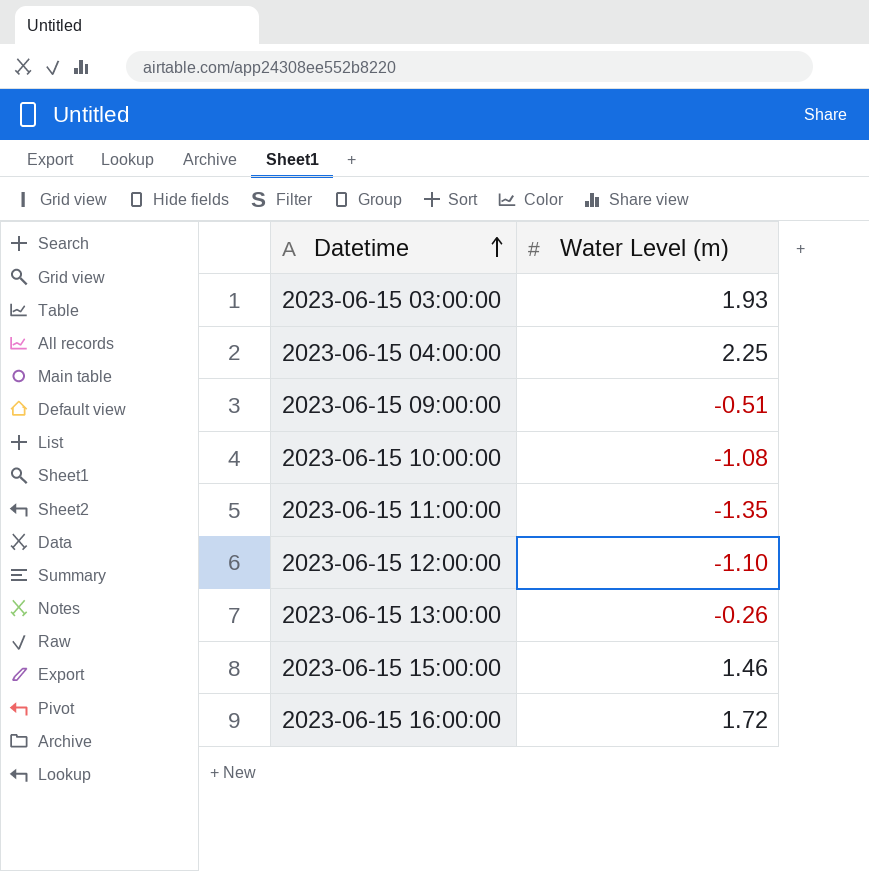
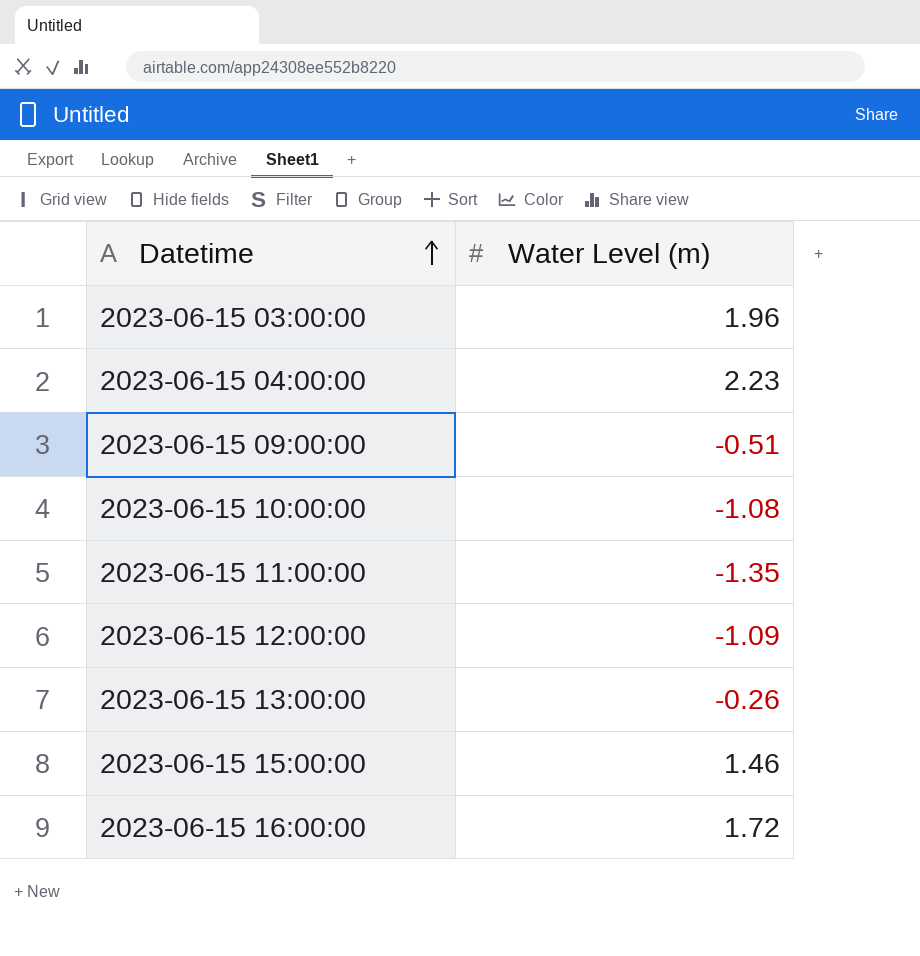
2023-06-15 03:00:00 | Water Level (m): 1.93 -> 1.96
2023-06-15 04:00:00 | Water Level (m): 2.25 -> 2.23
2023-06-15 12:00:00 | Water Level (m): -1.10 -> -1.09

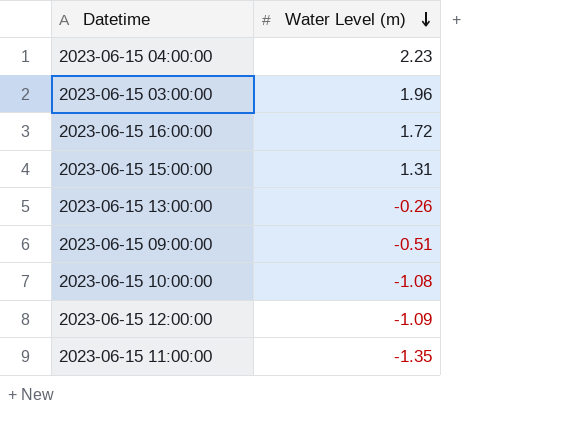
row order: Datetime ascending -> Water Level (m) descending
2023-06-15 15:00:00 | Water Level (m): 1.46 -> 1.31

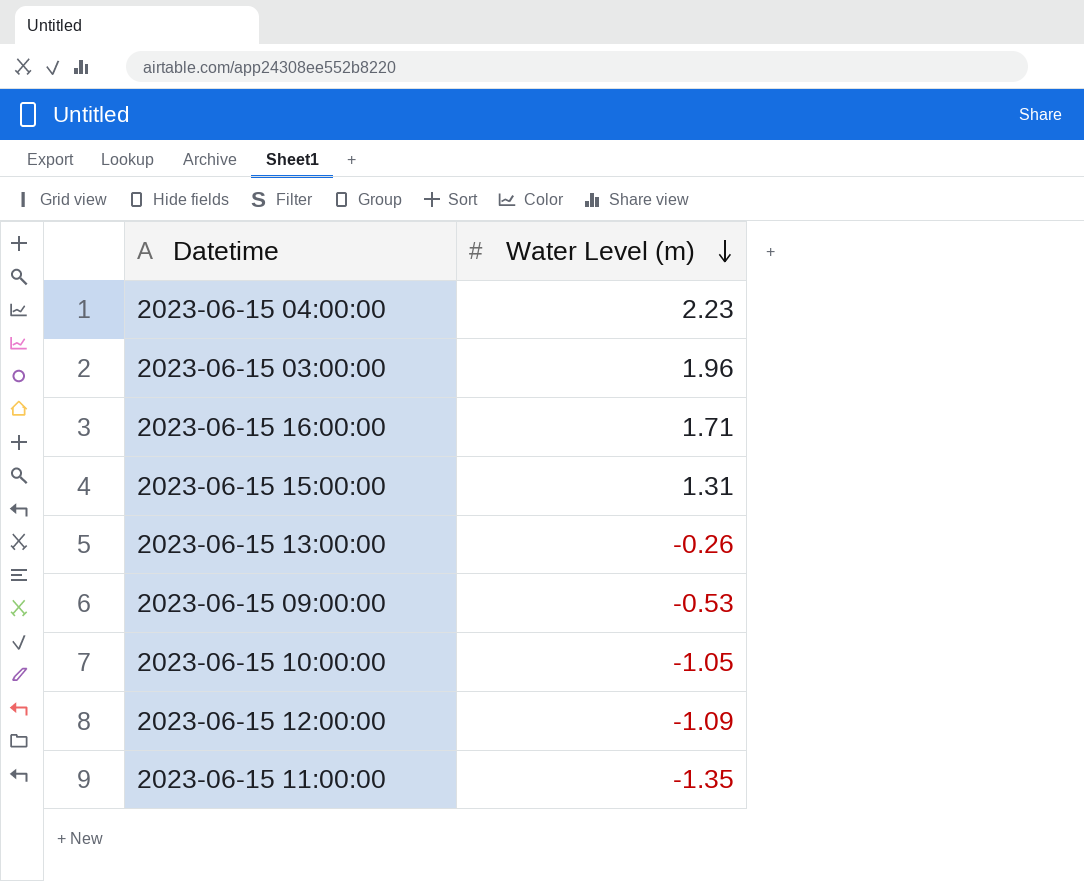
2023-06-15 16:00:00 | Water Level (m): 1.72 -> 1.71
2023-06-15 09:00:00 | Water Level (m): -0.51 -> -0.53
2023-06-15 10:00:00 | Water Level (m): -1.08 -> -1.05

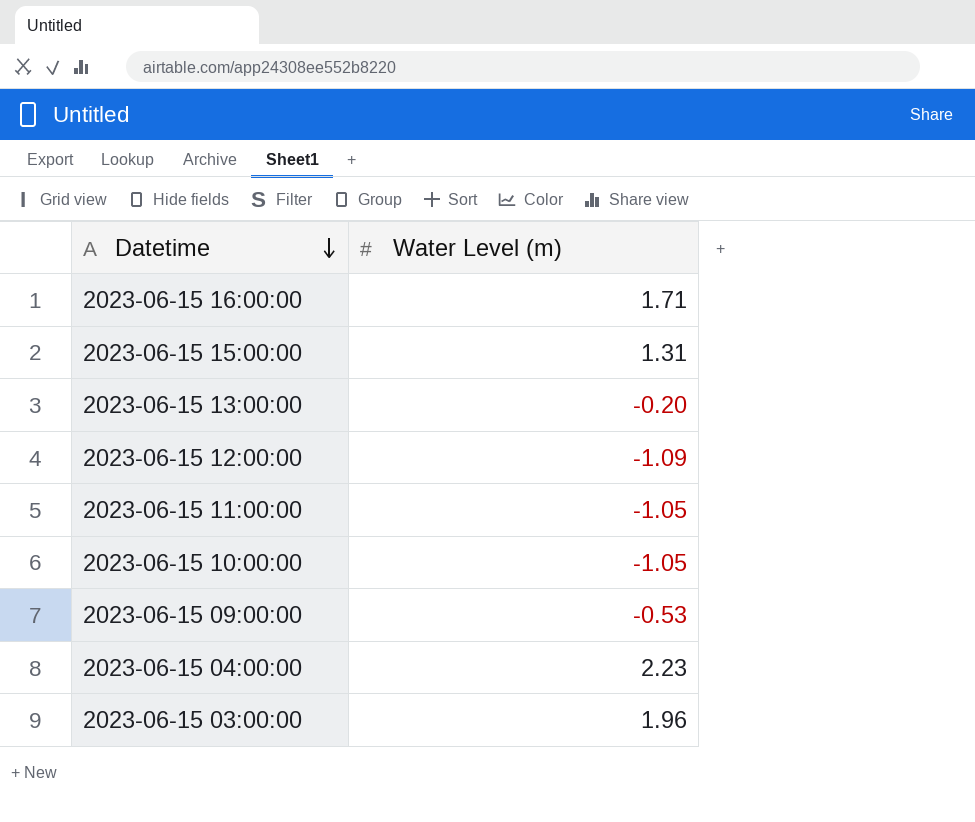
row order: Water Level (m) descending -> Datetime descending
2023-06-15 13:00:00 | Water Level (m): -0.26 -> -0.20
2023-06-15 11:00:00 | Water Level (m): -1.35 -> -1.05

